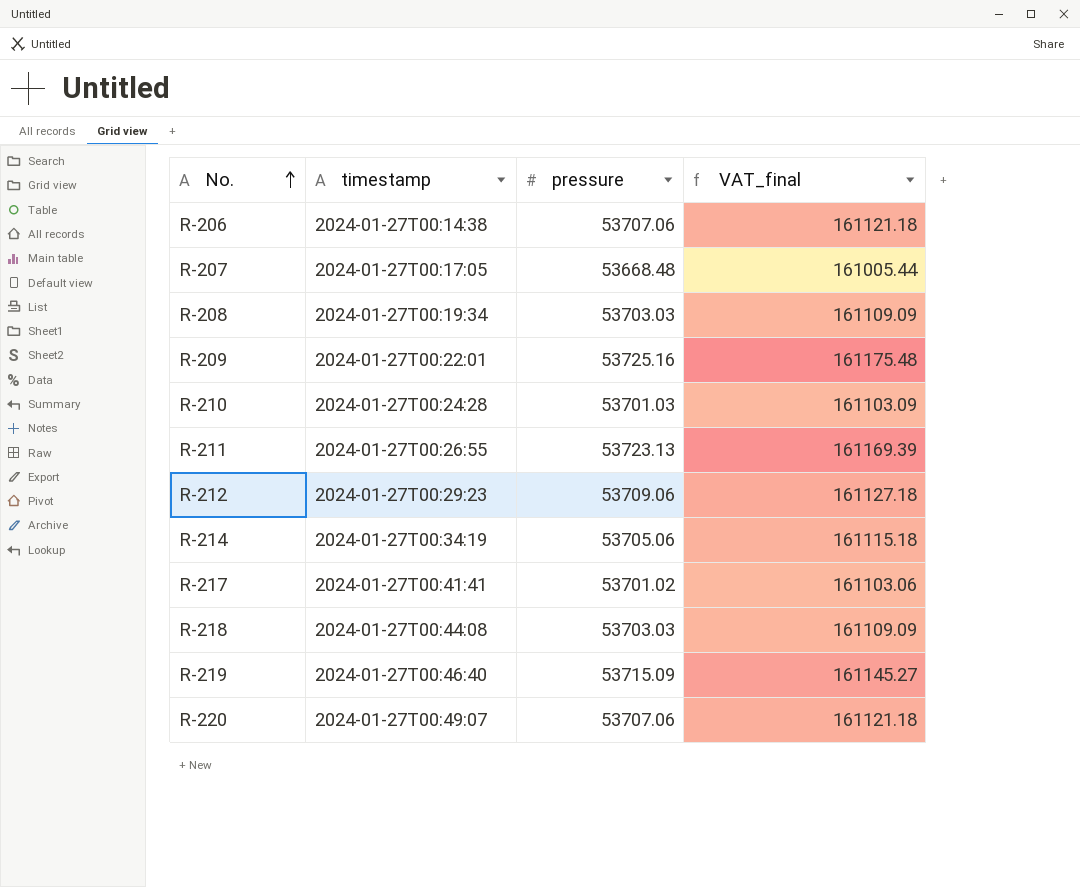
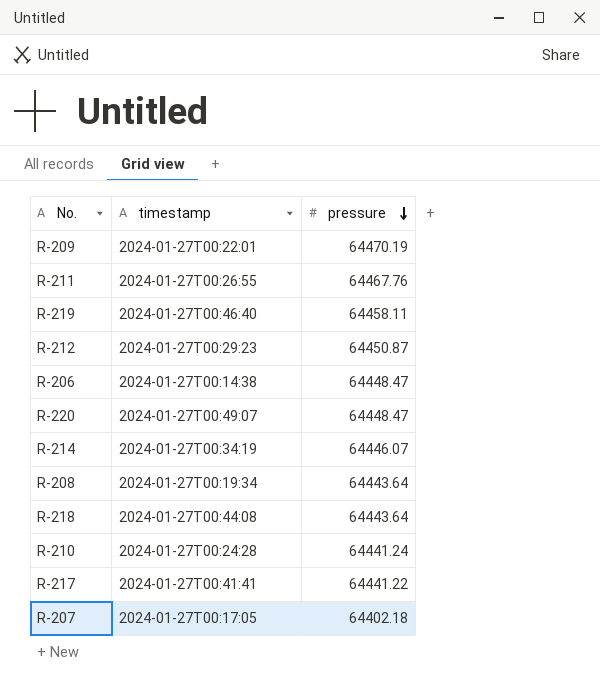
row order: No. ascending -> pressure descending
column VAT_final | formula: [pressure] * 3 -> none
R-209 | pressure: 53725.16 -> 64470.19
R-211 | pressure: 53723.13 -> 64467.76
R-219 | pressure: 53715.09 -> 64458.11
R-212 | pressure: 53709.06 -> 64450.87
R-206 | pressure: 53707.06 -> 64448.47
R-220 | pressure: 53707.06 -> 64448.47
R-214 | pressure: 53705.06 -> 64446.07
R-208 | pressure: 53703.03 -> 64443.64
R-218 | pressure: 53703.03 -> 64443.64
R-210 | pressure: 53701.03 -> 64441.24
R-217 | pressure: 53701.02 -> 64441.22
R-207 | pressure: 53668.48 -> 64402.18

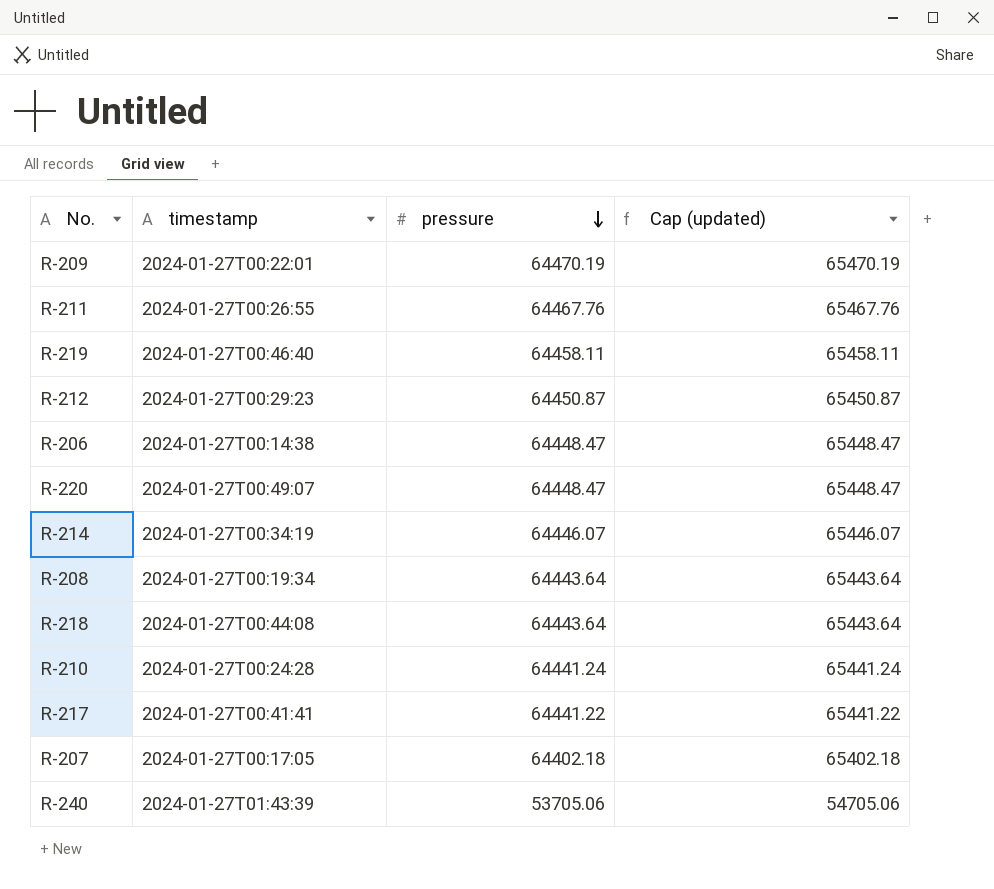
column Cap (updated) | formula: none -> [pressure] + 1000
row R-240: none -> 2024-01-27T01:43:39 | 53705.06 | 54705.06

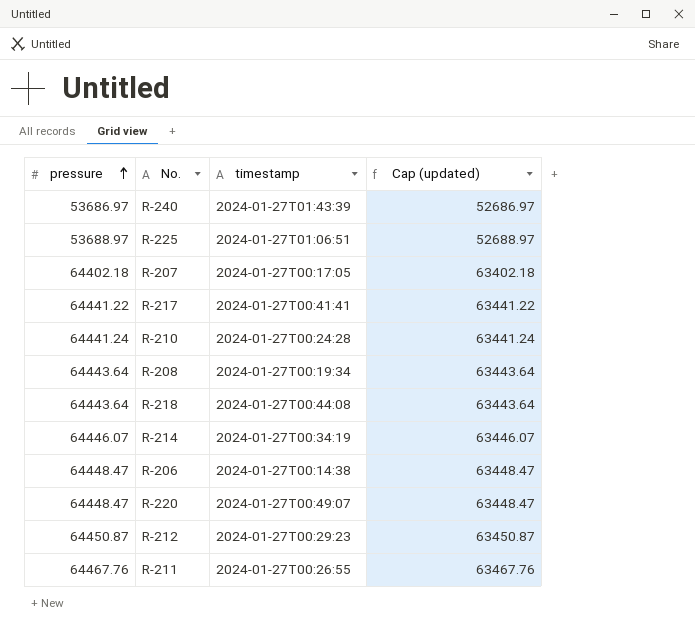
row order: pressure descending -> pressure ascending
column pressure | position: 3 -> 1
column Cap (updated) | formula: [pressure] + 1000 -> [pressure] - 1000
row R-209: 2024-01-27T00:22:01 | 64470.19 | 65470.19 -> none
row R-219: 2024-01-27T00:46:40 | 64458.11 | 65458.11 -> none
R-240 | pressure: 53705.06 -> 53686.97
row R-225: none -> 53688.97 | 2024-01-27T01:06:51 | 52688.97

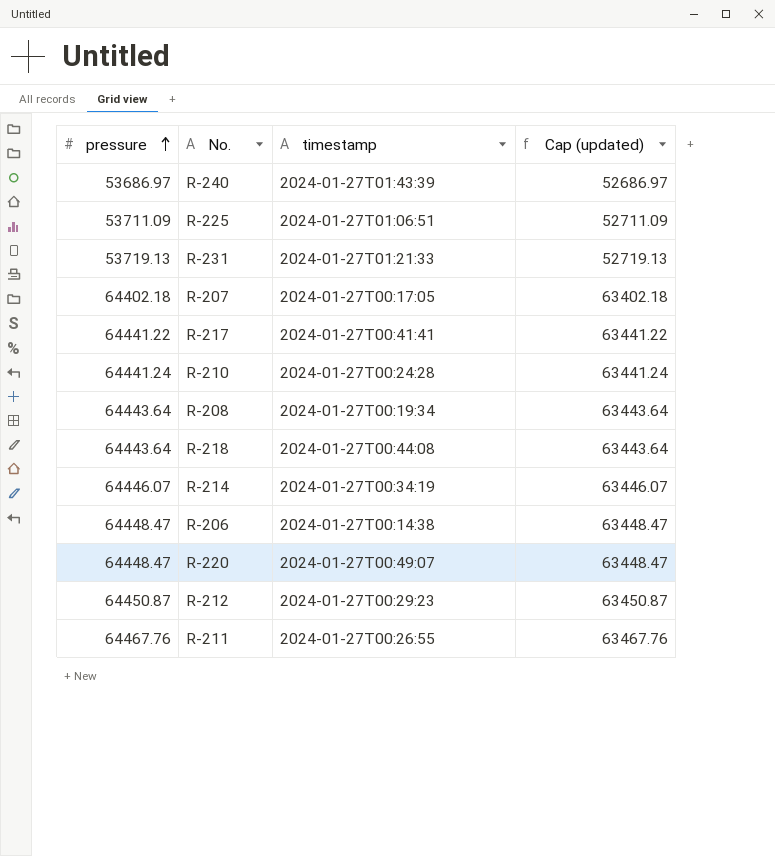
R-225 | pressure: 53688.97 -> 53711.09
R-225 | Cap (updated): 52688.97 -> 52711.09
row R-231: none -> 53719.13 | 2024-01-27T01:21:33 | 52719.13

